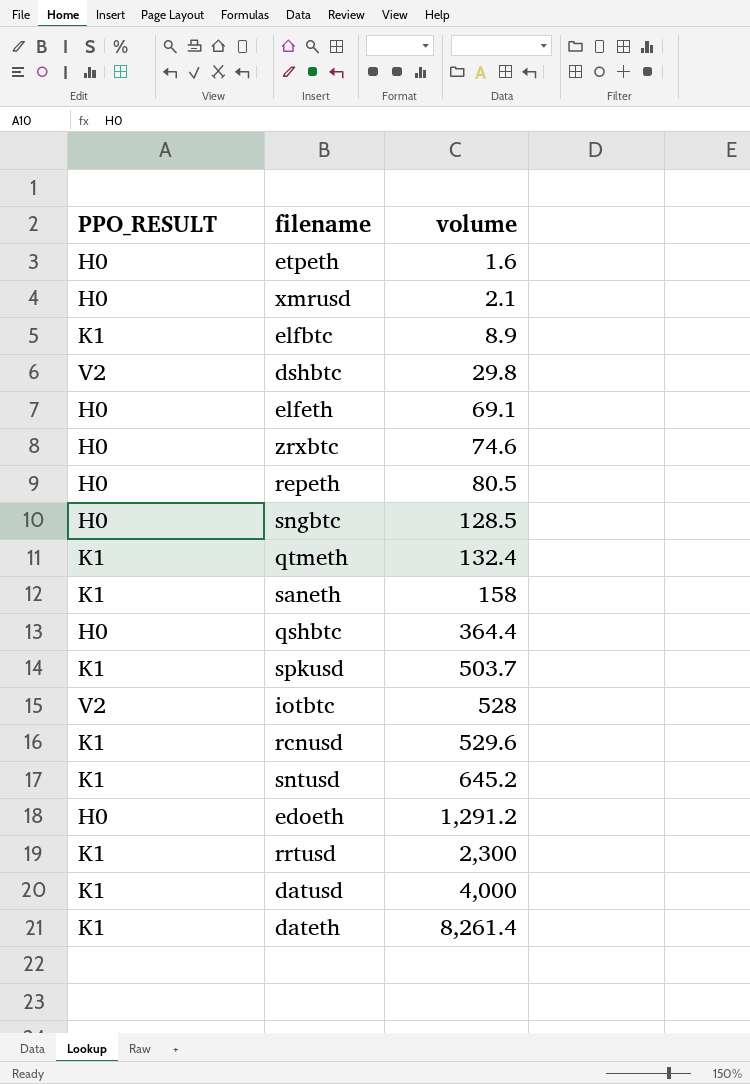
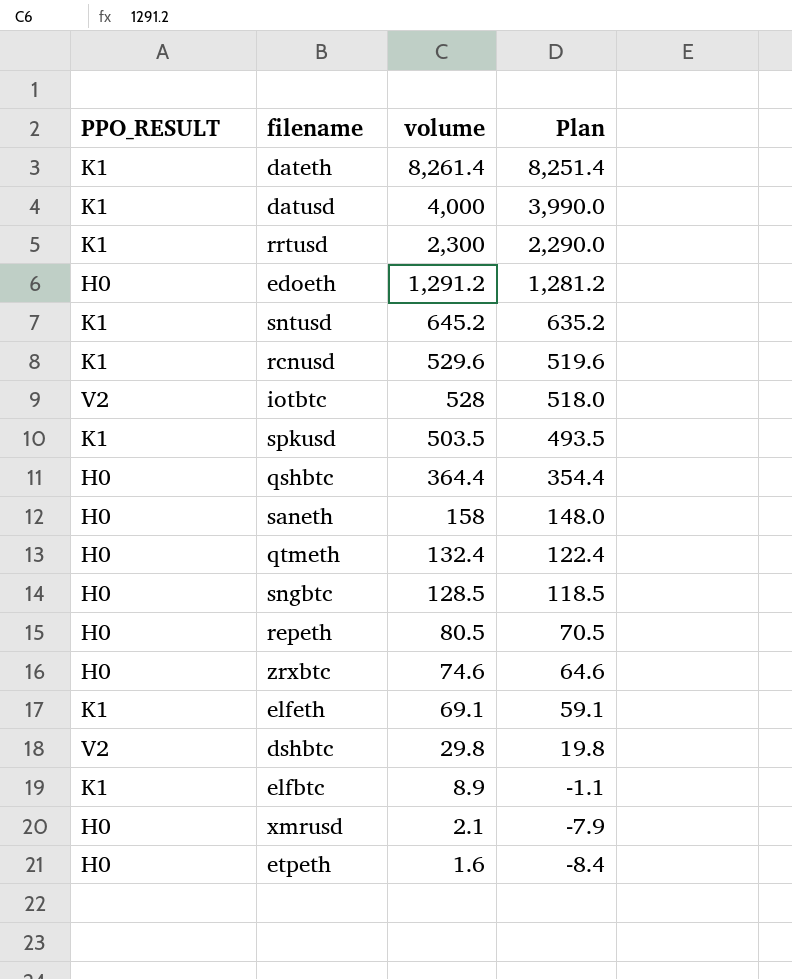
row order: volume ascending -> volume descending
column Plan | formula: none -> [volume] - 10
spkusd | volume: 503.7 -> 503.5
saneth | PPO_RESULT: K1 -> H0
qtmeth | PPO_RESULT: K1 -> H0
elfeth | PPO_RESULT: H0 -> K1

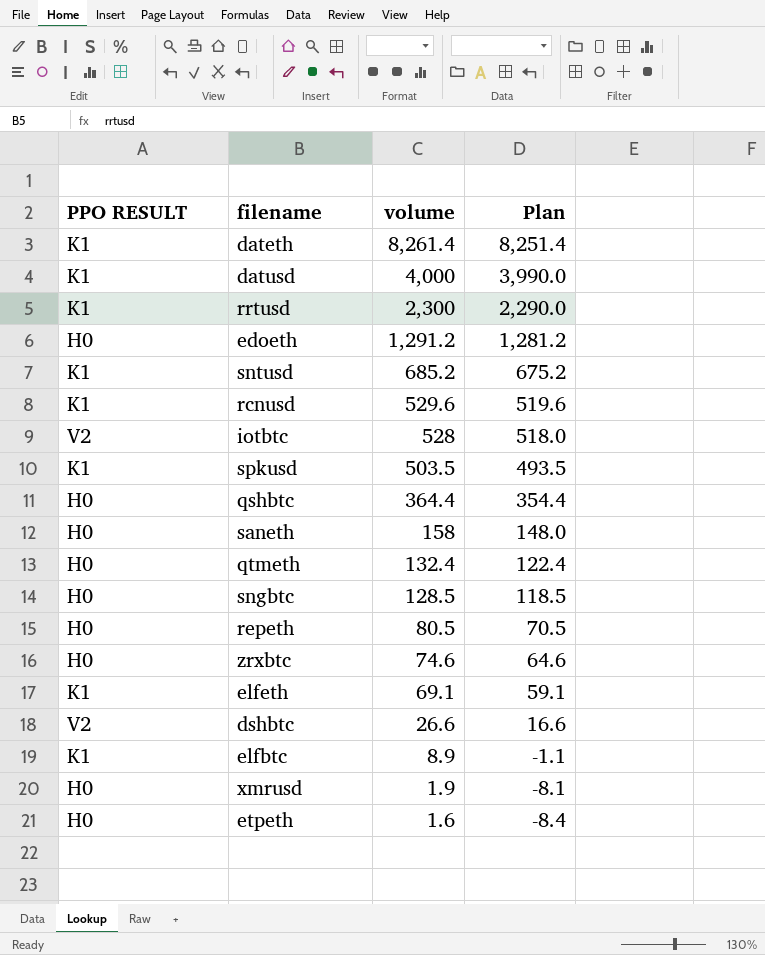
column name: PPO_RESULT -> PPO RESULT
sntusd | volume: 645.2 -> 685.2
sntusd | Plan: 635.2 -> 675.2
dshbtc | volume: 29.8 -> 26.6
dshbtc | Plan: 19.8 -> 16.6
xmrusd | volume: 2.1 -> 1.9
xmrusd | Plan: -7.9 -> -8.1

